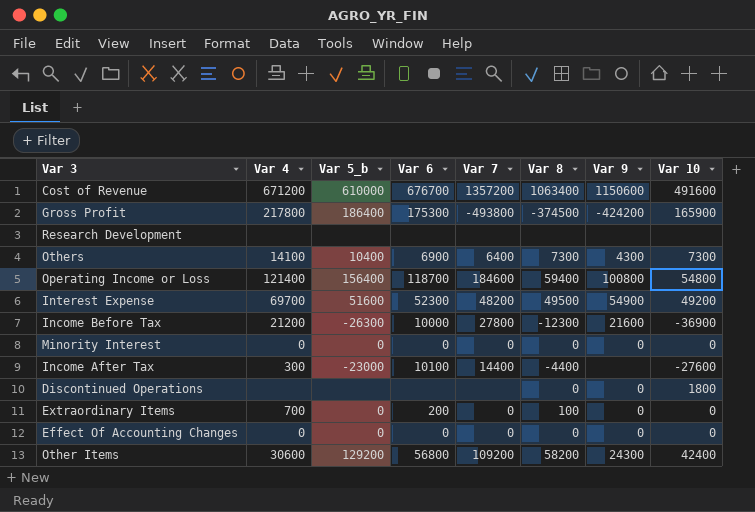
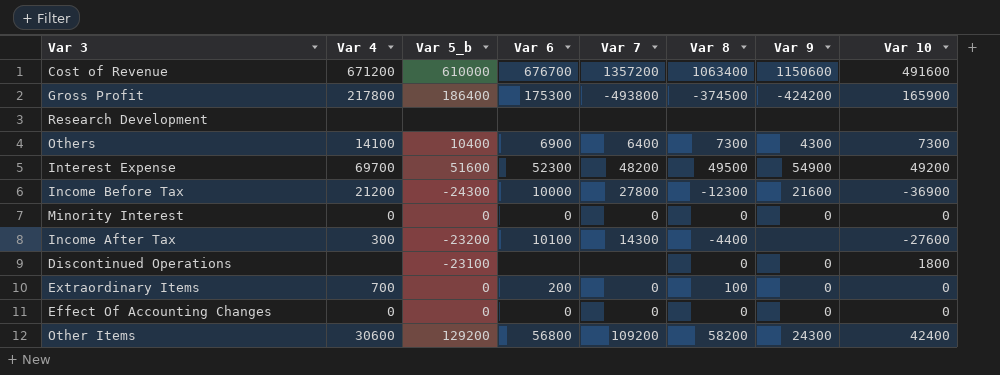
row Operating Income or Loss: 121400 | 156400 | 118700 | 184600 | 59400 | 100800 | 54800 -> none
Income Before Tax | Var 5_b: -26300 -> -24300
Income After Tax | Var 5_b: -23000 -> -23200
Income After Tax | Var 7: 14400 -> 14300
Discontinued Operations | Var 5_b: none -> -23100

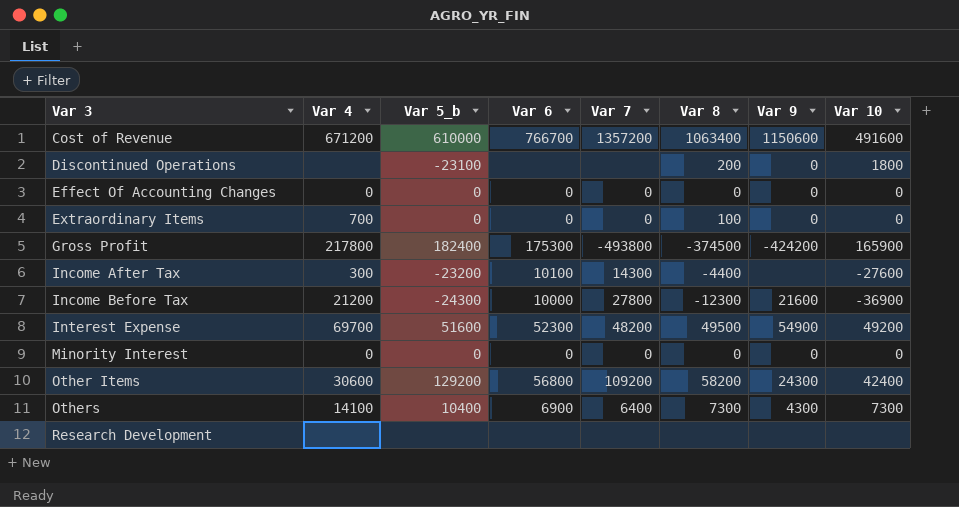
row order: none -> Var 3 ascending
Cost of Revenue | Var 6: 676700 -> 766700
Discontinued Operations | Var 8: 0 -> 200
Extraordinary Items | Var 6: 200 -> 0
Gross Profit | Var 5_b: 186400 -> 182400

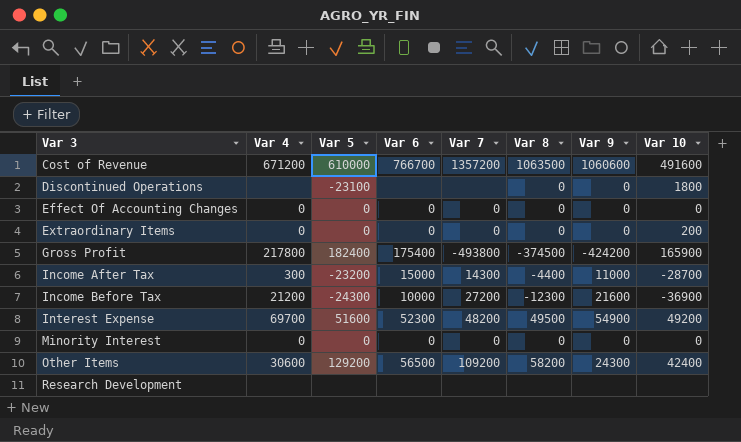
column name: Var 5_b -> Var 5
row Others: 14100 | 10400 | 6900 | 6400 | 7300 | 4300 | 7300 -> none
Cost of Revenue | Var 8: 1063400 -> 1063500
Cost of Revenue | Var 9: 1150600 -> 1060600
Discontinued Operations | Var 8: 200 -> 0
Extraordinary Items | Var 4: 700 -> 0
Extraordinary Items | Var 8: 100 -> 0
Extraordinary Items | Var 10: 0 -> 200
Gross Profit | Var 6: 175300 -> 175400
Income After Tax | Var 6: 10100 -> 15000
Income After Tax | Var 9: none -> 11000
Income After Tax | Var 10: -27600 -> -28700
Income Before Tax | Var 7: 27800 -> 27200
Other Items | Var 6: 56800 -> 56500

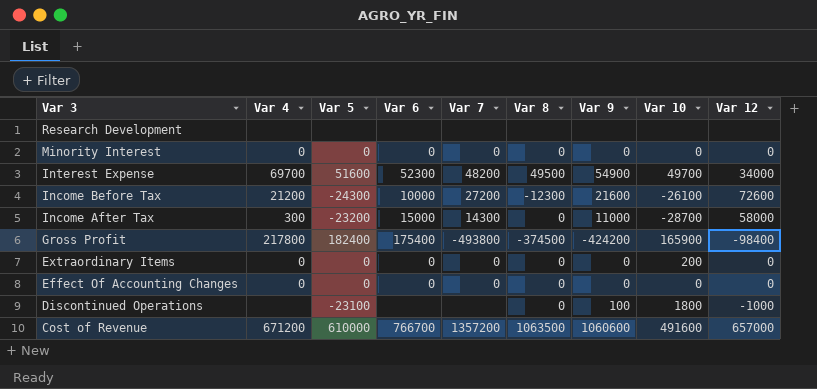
row order: Var 3 ascending -> Var 3 descending
column Var 12 | position: none -> 9
row Other Items: 30600 | 129200 | 56500 | 109200 | 58200 | 24300 | 42400 -> none
Interest Expense | Var 10: 49200 -> 49700
Income Before Tax | Var 10: -36900 -> -26100
Income After Tax | Var 8: -4400 -> 0
Discontinued Operations | Var 9: 0 -> 100

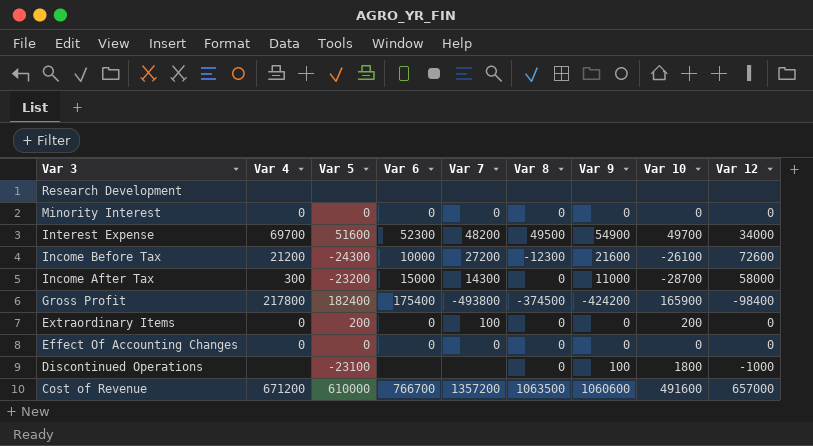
Extraordinary Items | Var 5: 0 -> 200
Extraordinary Items | Var 7: 0 -> 100

